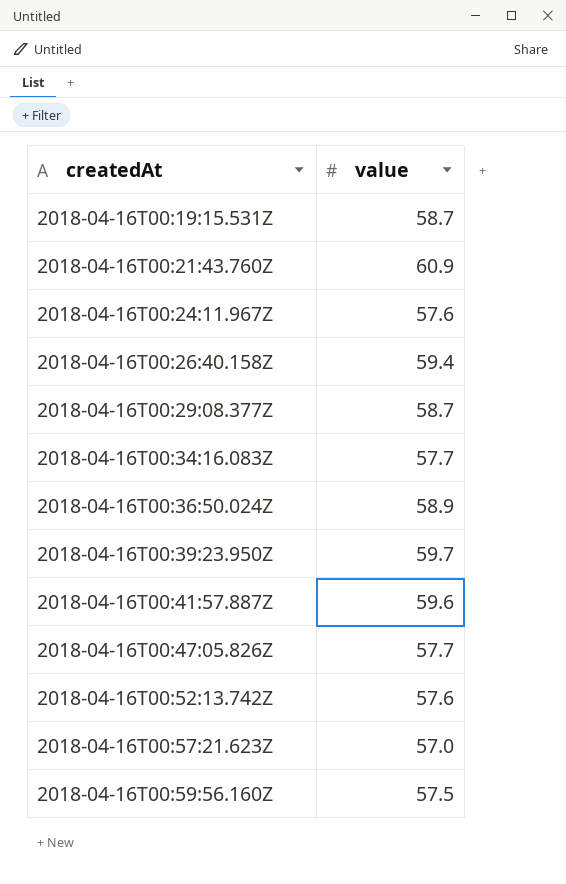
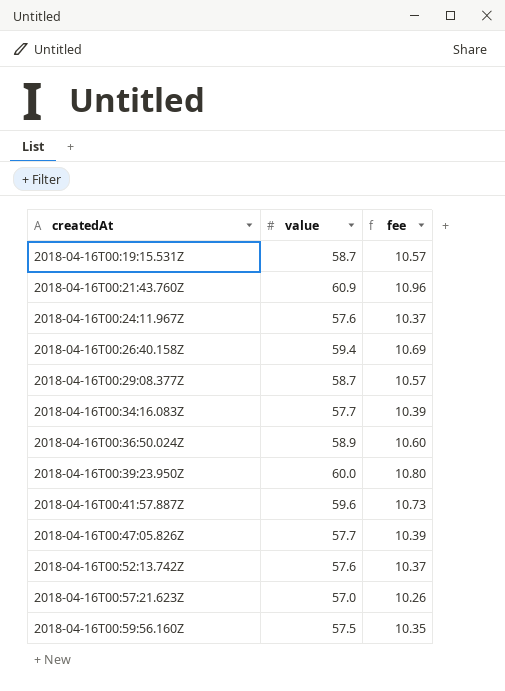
column fee | formula: none -> [value] * 0.18
2018-04-16T00:39:23.950Z | value: 59.7 -> 60.0

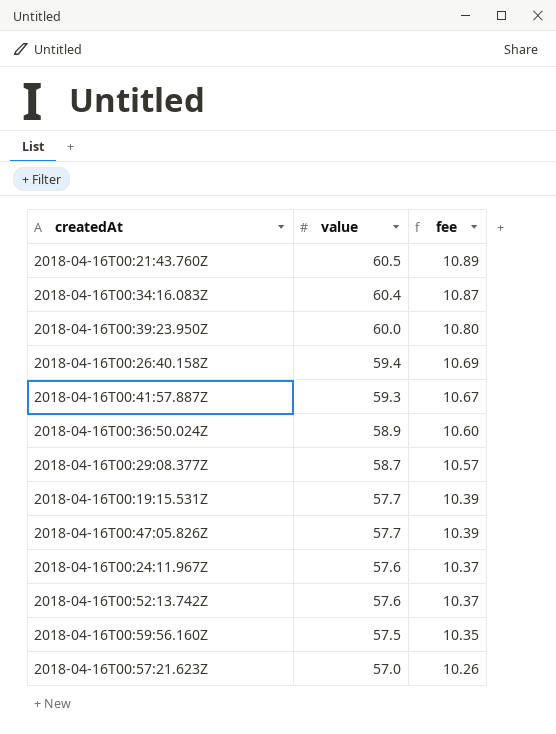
row order: createdAt ascending -> value descending
2018-04-16T00:21:43.760Z | value: 60.9 -> 60.5
2018-04-16T00:21:43.760Z | fee: 10.96 -> 10.89
2018-04-16T00:34:16.083Z | value: 57.7 -> 60.4
2018-04-16T00:34:16.083Z | fee: 10.39 -> 10.87
2018-04-16T00:41:57.887Z | value: 59.6 -> 59.3
2018-04-16T00:41:57.887Z | fee: 10.73 -> 10.67
2018-04-16T00:19:15.531Z | value: 58.7 -> 57.7
2018-04-16T00:19:15.531Z | fee: 10.57 -> 10.39

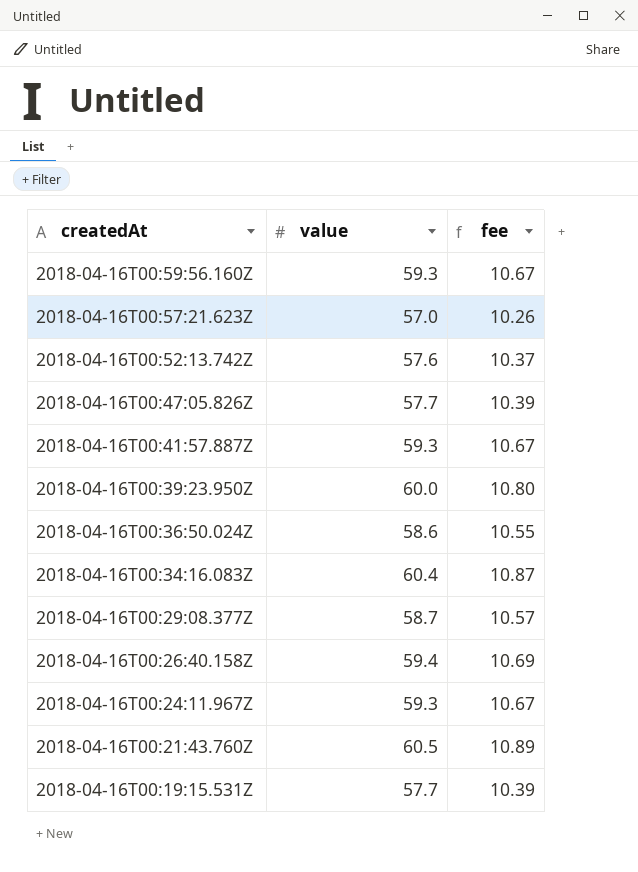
row order: value descending -> createdAt descending
2018-04-16T00:59:56.160Z | value: 57.5 -> 59.3
2018-04-16T00:59:56.160Z | fee: 10.35 -> 10.67
2018-04-16T00:36:50.024Z | value: 58.9 -> 58.6
2018-04-16T00:36:50.024Z | fee: 10.60 -> 10.55
2018-04-16T00:24:11.967Z | value: 57.6 -> 59.3
2018-04-16T00:24:11.967Z | fee: 10.37 -> 10.67

